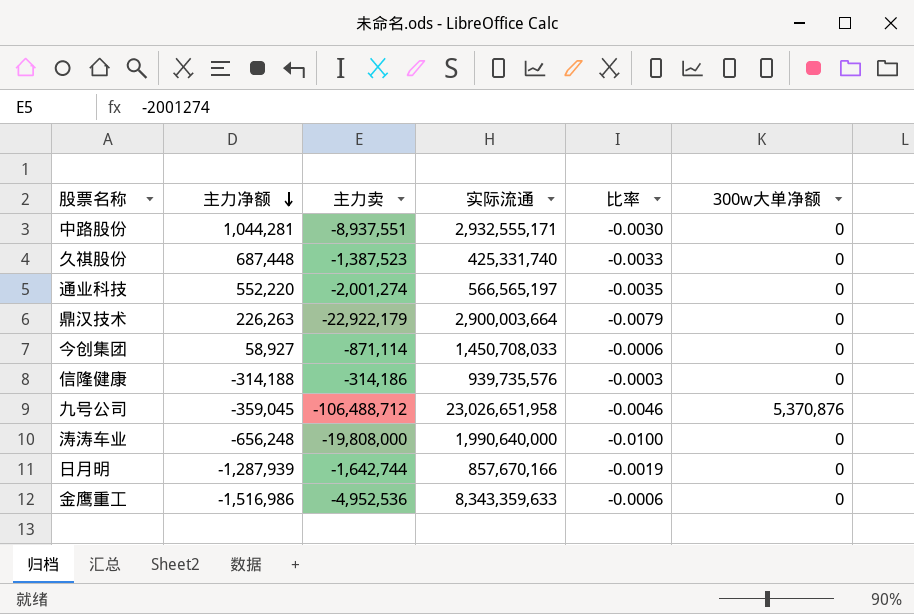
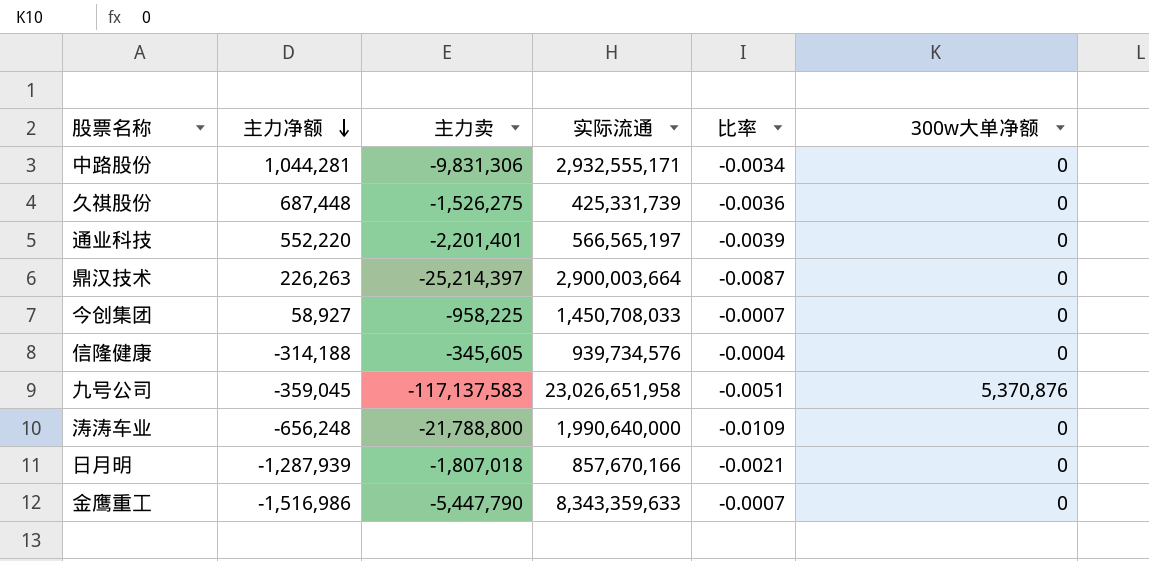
中路股份 | 主力卖: -8,937,551 -> -9,831,306
中路股份 | 比率: -0.0030 -> -0.0034
久祺股份 | 主力卖: -1,387,523 -> -1,526,275
久祺股份 | 实际流通: 425,331,740 -> 425,331,739
久祺股份 | 比率: -0.0033 -> -0.0036
通业科技 | 主力卖: -2,001,274 -> -2,201,401
通业科技 | 比率: -0.0035 -> -0.0039
鼎汉技术 | 主力卖: -22,922,179 -> -25,214,397
鼎汉技术 | 比率: -0.0079 -> -0.0087
今创集团 | 主力卖: -871,114 -> -958,225
今创集团 | 比率: -0.0006 -> -0.0007
信隆健康 | 主力卖: -314,186 -> -345,605
信隆健康 | 实际流通: 939,735,576 -> 939,734,576
信隆健康 | 比率: -0.0003 -> -0.0004
九号公司 | 主力卖: -106,488,712 -> -117,137,583
九号公司 | 比率: -0.0046 -> -0.0051
涛涛车业 | 主力卖: -19,808,000 -> -21,788,800
涛涛车业 | 比率: -0.0100 -> -0.0109
日月明 | 主力卖: -1,642,744 -> -1,807,018
日月明 | 比率: -0.0019 -> -0.0021
金鹰重工 | 主力卖: -4,952,536 -> -5,447,790
金鹰重工 | 比率: -0.0006 -> -0.0007

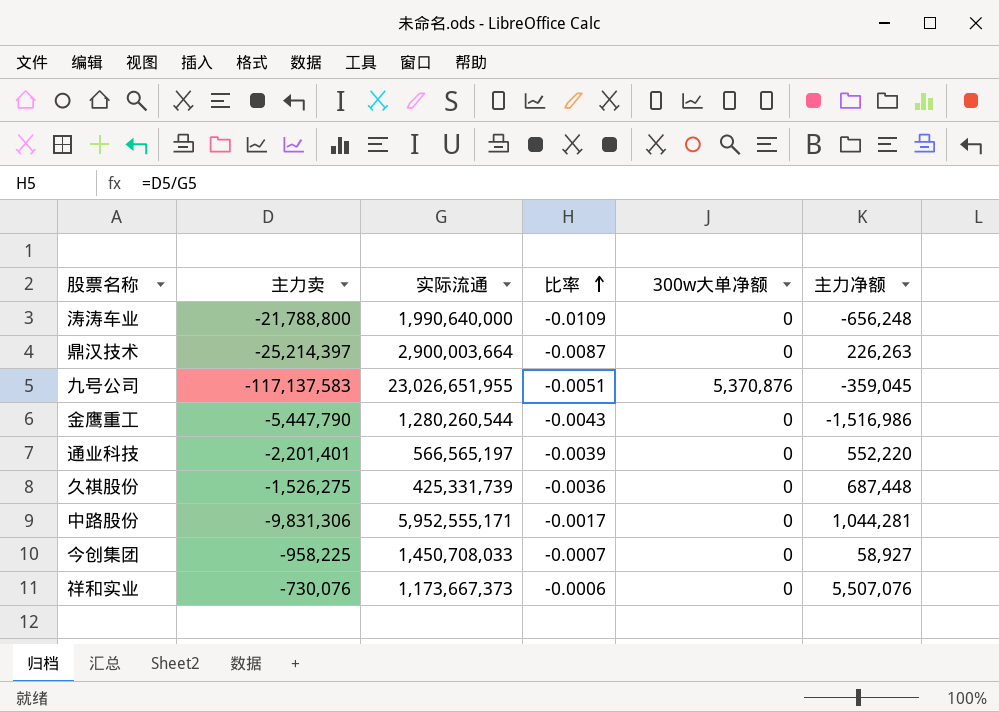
row order: 主力净额 descending -> 比率 ascending
column 主力净额 | position: 2 -> 6
row 信隆健康: -314,188 | -345,605 | 939,734,576 | -0.0004 | 0 -> none
row 日月明: -1,287,939 | -1,807,018 | 857,670,166 | -0.0021 | 0 -> none
九号公司 | 实际流通: 23,026,651,958 -> 23,026,651,955
金鹰重工 | 实际流通: 8,343,359,633 -> 1,280,260,544
金鹰重工 | 比率: -0.0007 -> -0.0043
中路股份 | 实际流通: 2,932,555,171 -> 5,952,555,171
中路股份 | 比率: -0.0034 -> -0.0017
row 祥和实业: none -> -730,076 | 1,173,667,373 | -0.0006 | 0 | 5,507,076

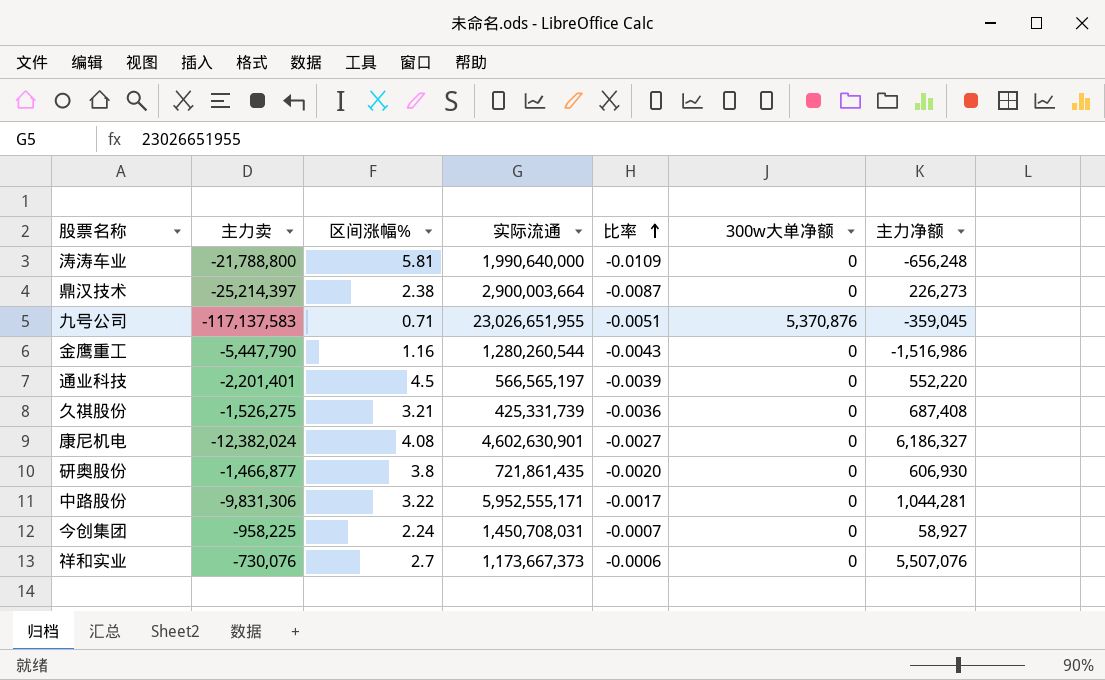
column 区间涨幅% | position: none -> 3
鼎汉技术 | 主力净额: 226,263 -> 226,273
久祺股份 | 主力净额: 687,448 -> 687,408
row 康尼机电: none -> -12,382,024 | 4.08 | 4,602,630,901 | -0.0027 | 0 | 6,186,327
row 研奥股份: none -> -1,466,877 | 3.8 | 721,861,435 | -0.0020 | 0 | 606,930
今创集团 | 实际流通: 1,450,708,033 -> 1,450,708,031

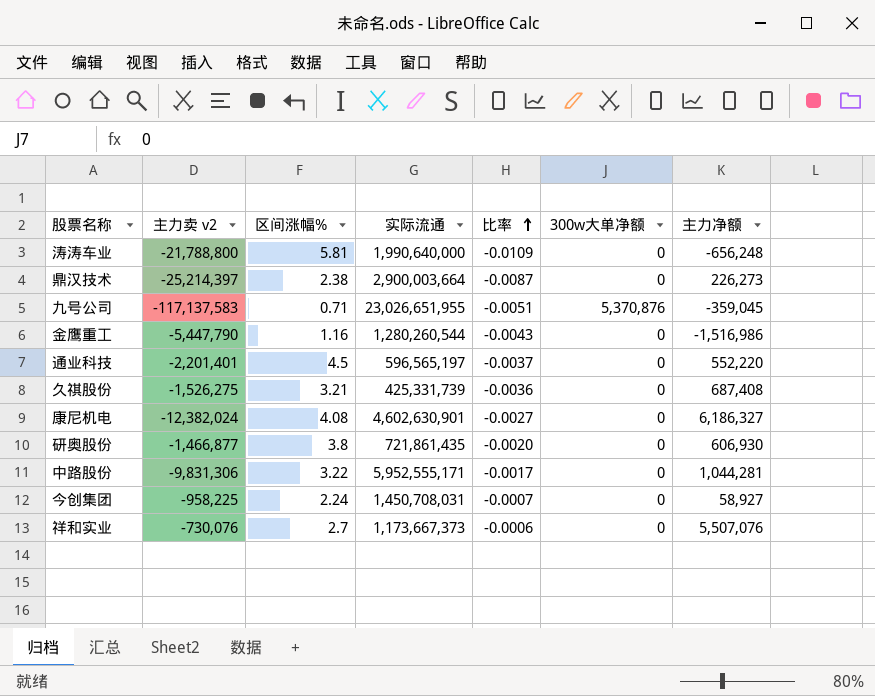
column name: 主力卖 -> 主力卖 v2
通业科技 | 实际流通: 566,565,197 -> 596,565,197
通业科技 | 比率: -0.0039 -> -0.0037

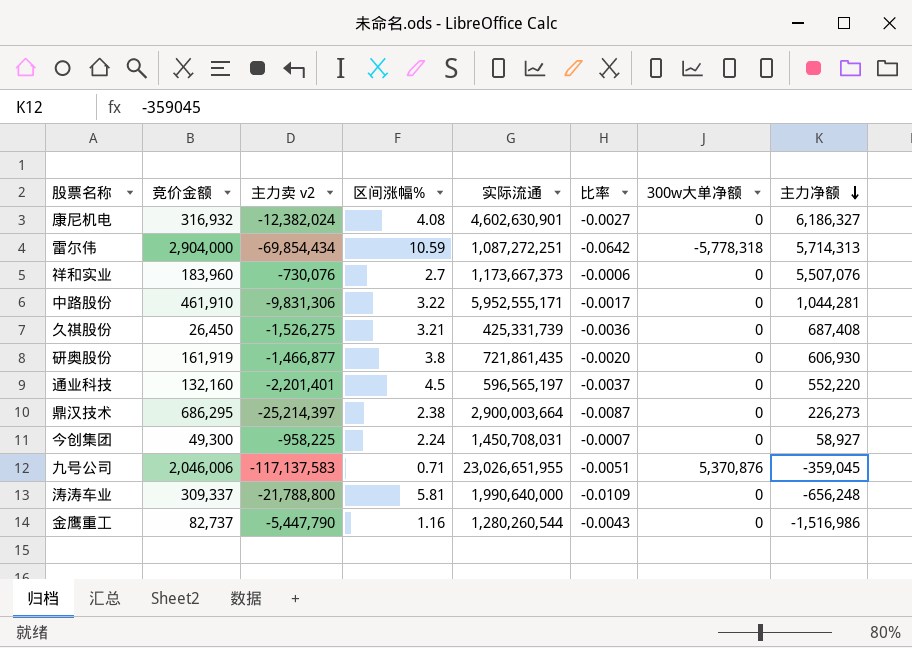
row order: 比率 ascending -> 主力净额 descending
column 竞价金额 | position: none -> 2
row 雷尔伟: none -> 2,904,000 | -69,854,434 | 10.59 | 1,087,272,251 | -0.0642 | -5,778,318 | 5,714,313

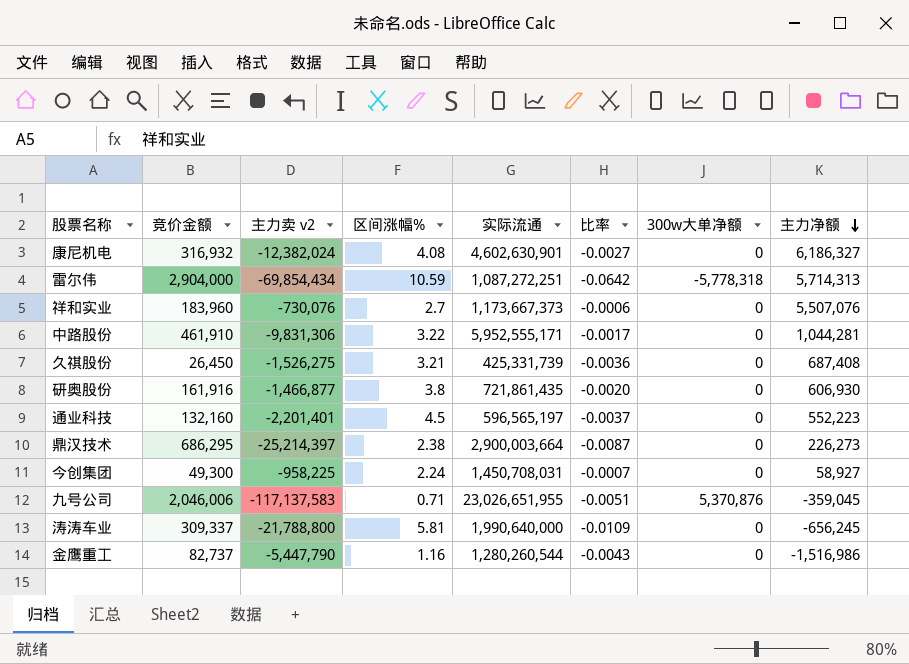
研奥股份 | 竞价金额: 161,919 -> 161,916
通业科技 | 主力净额: 552,220 -> 552,223
涛涛车业 | 主力净额: -656,248 -> -656,245

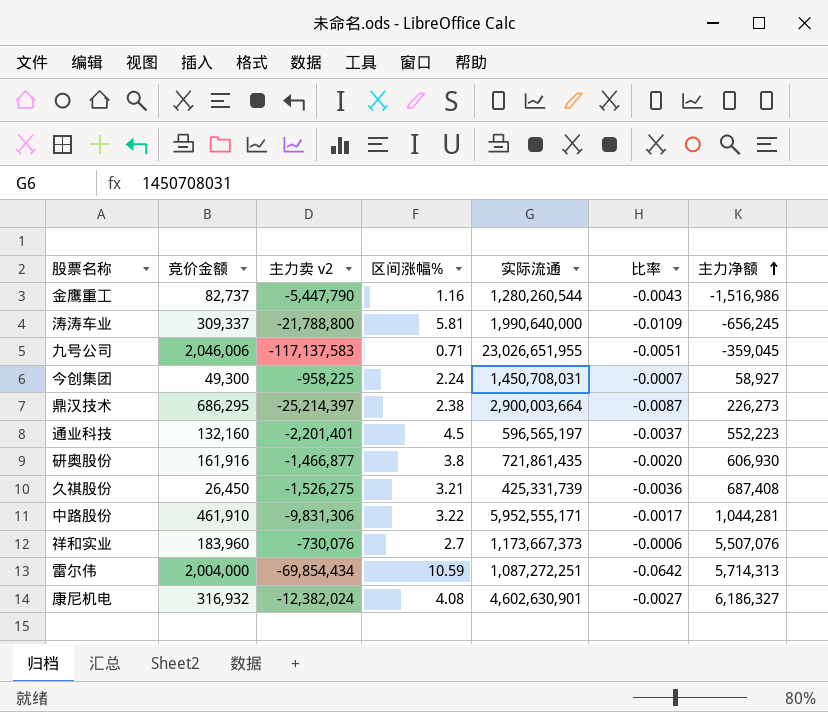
row order: 主力净额 descending -> 主力净额 ascending
column 300w大单净额 | position: 7 -> none
雷尔伟 | 竞价金额: 2,904,000 -> 2,004,000

